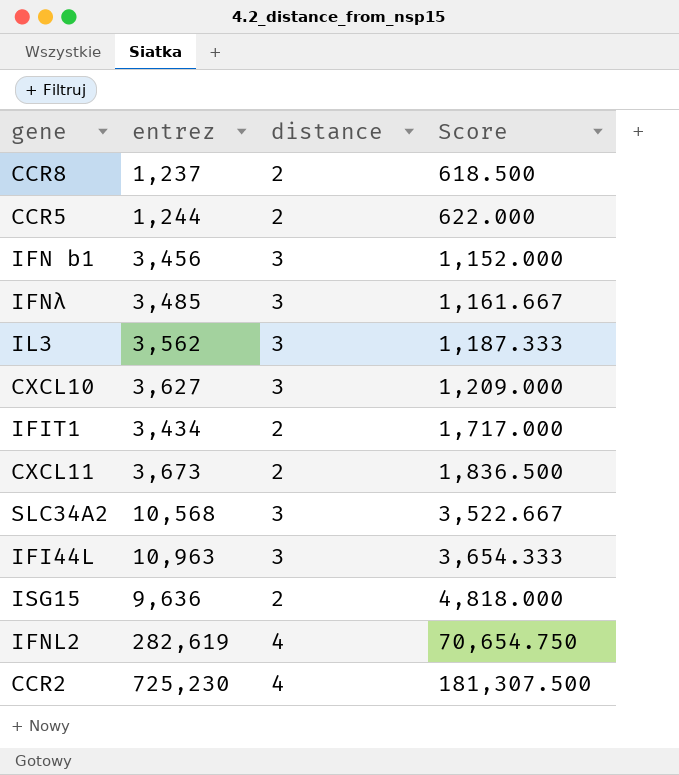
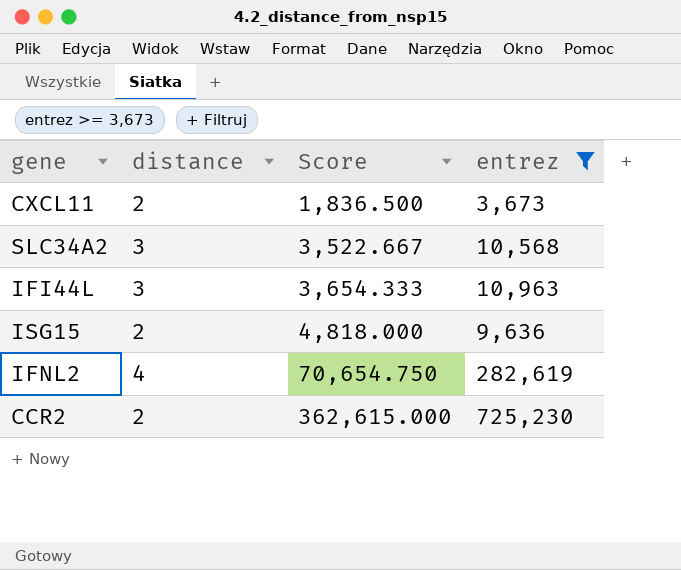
filter: none -> entrez >= 3,673
column entrez | position: 2 -> 4
CCR2 | distance: 4 -> 2
CCR2 | Score: 181,307.500 -> 362,615.000

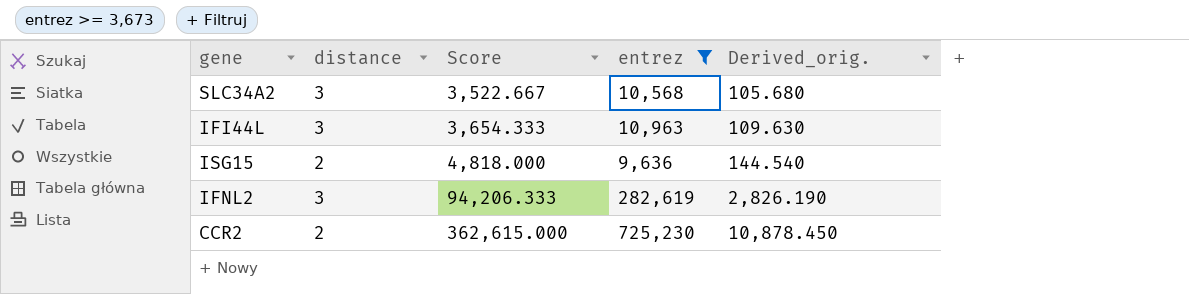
column Derived_orig. | formula: none -> [Score] * 0.03
row CXCL11: 2 | 1,836.500 | 3,673 -> none
IFNL2 | distance: 4 -> 3
IFNL2 | Score: 70,654.750 -> 94,206.333

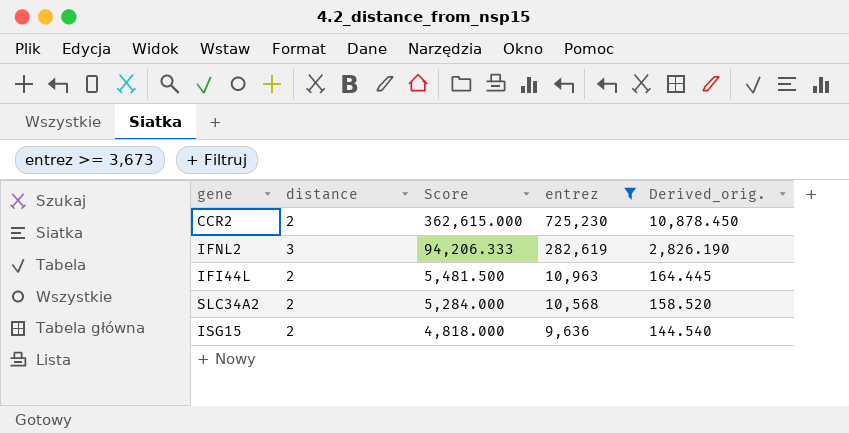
row order: Score ascending -> Score descending
IFI44L | distance: 3 -> 2
IFI44L | Score: 3,654.333 -> 5,481.500
IFI44L | Derived_orig.: 109.630 -> 164.445
SLC34A2 | distance: 3 -> 2
SLC34A2 | Score: 3,522.667 -> 5,284.000
SLC34A2 | Derived_orig.: 105.680 -> 158.520

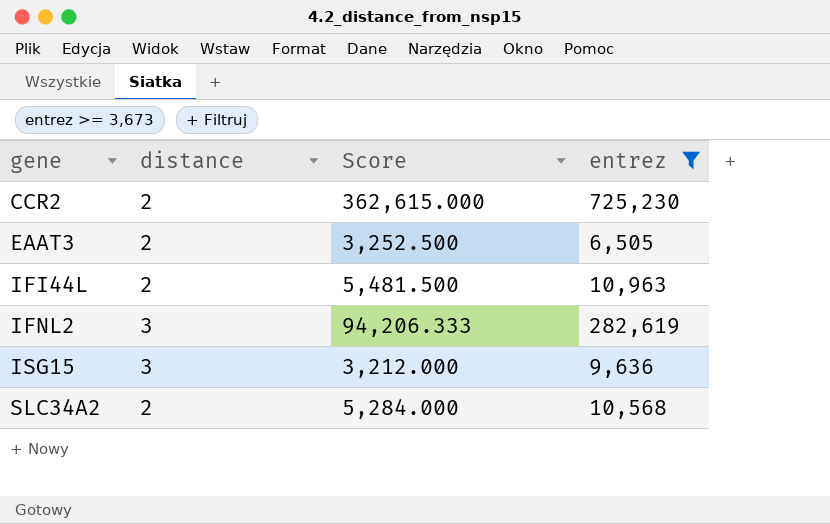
row order: Score descending -> gene ascending
column Derived_orig. | formula: [Score] * 0.03 -> none
row EAAT3: none -> 2 | 3,252.500 | 6,505
ISG15 | distance: 2 -> 3
ISG15 | Score: 4,818.000 -> 3,212.000

